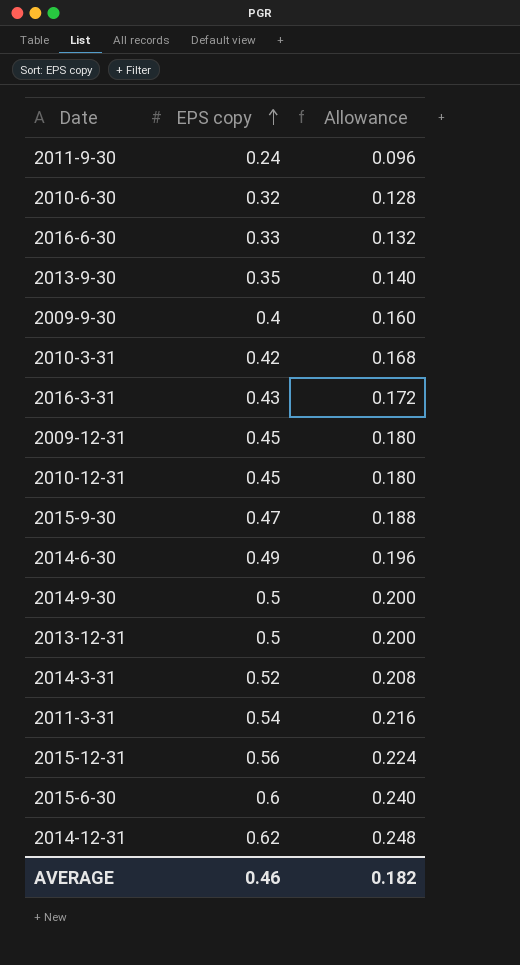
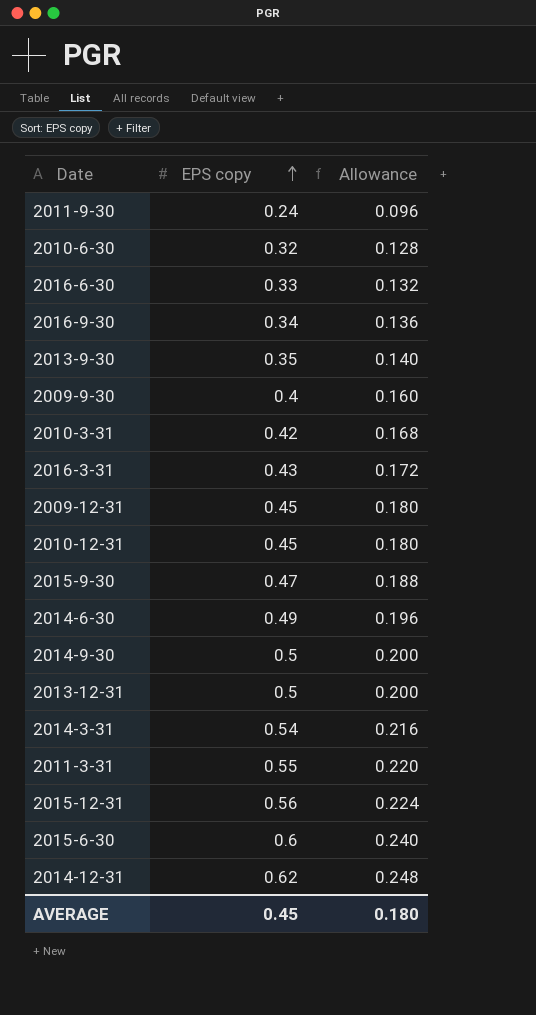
row 2016-9-30: none -> 0.34 | 0.136
2014-3-31 | EPS copy: 0.52 -> 0.54
2014-3-31 | Allowance: 0.208 -> 0.216
2011-3-31 | EPS copy: 0.54 -> 0.55
2011-3-31 | Allowance: 0.216 -> 0.220
AVERAGE | EPS copy: 0.46 -> 0.45
AVERAGE | Allowance: 0.182 -> 0.180

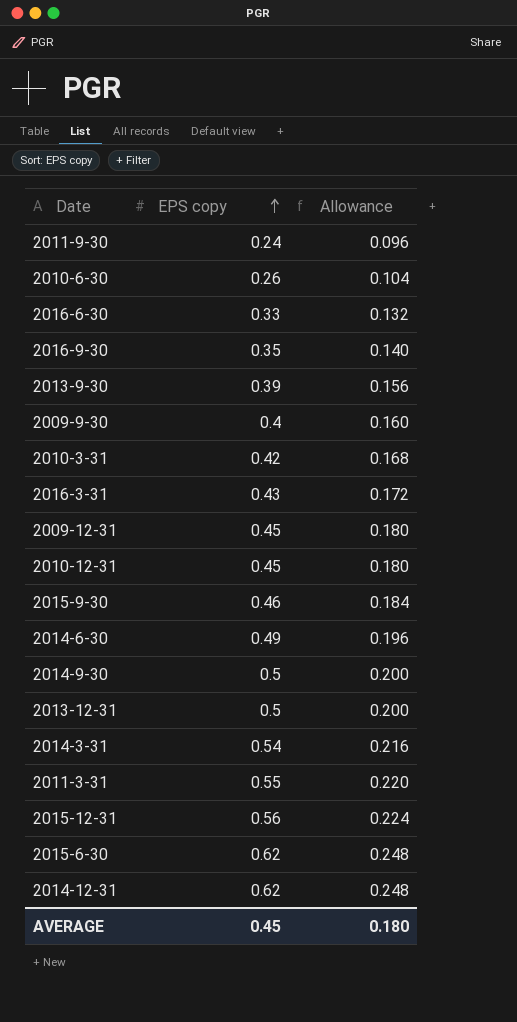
2010-6-30 | EPS copy: 0.32 -> 0.26
2010-6-30 | Allowance: 0.128 -> 0.104
2016-9-30 | EPS copy: 0.34 -> 0.35
2016-9-30 | Allowance: 0.136 -> 0.140
2013-9-30 | EPS copy: 0.35 -> 0.39
2013-9-30 | Allowance: 0.140 -> 0.156
2015-9-30 | EPS copy: 0.47 -> 0.46
2015-9-30 | Allowance: 0.188 -> 0.184
2015-6-30 | EPS copy: 0.6 -> 0.62
2015-6-30 | Allowance: 0.240 -> 0.248

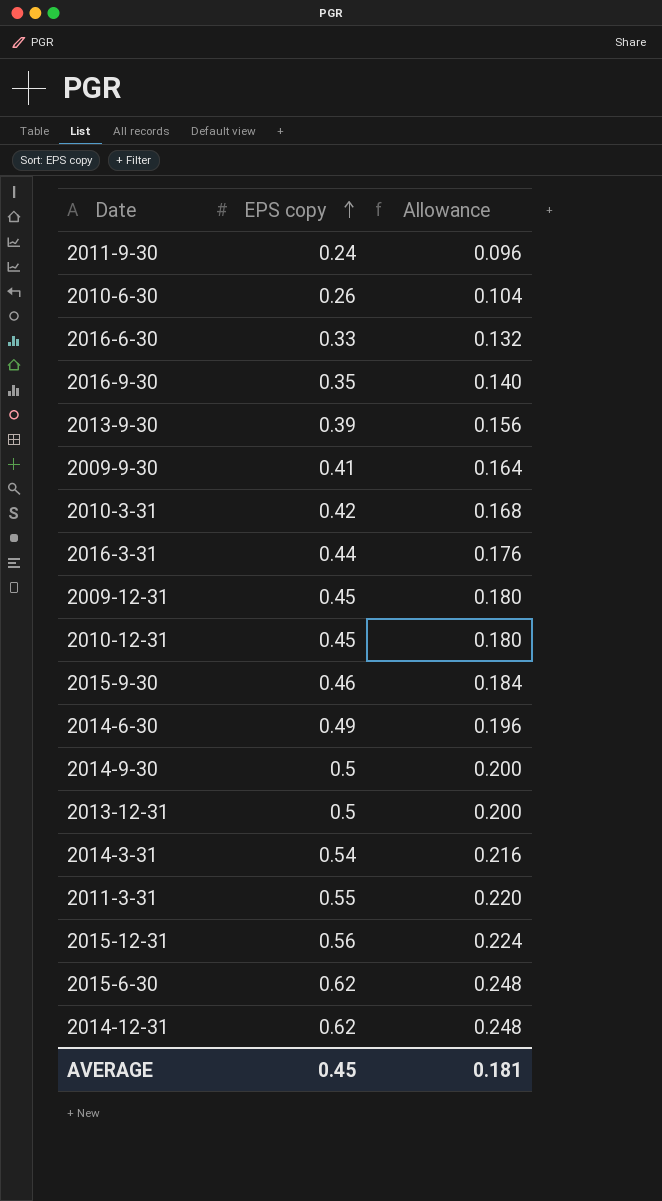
2009-9-30 | EPS copy: 0.4 -> 0.41
2009-9-30 | Allowance: 0.160 -> 0.164
2016-3-31 | EPS copy: 0.43 -> 0.44
2016-3-31 | Allowance: 0.172 -> 0.176
AVERAGE | Allowance: 0.180 -> 0.181

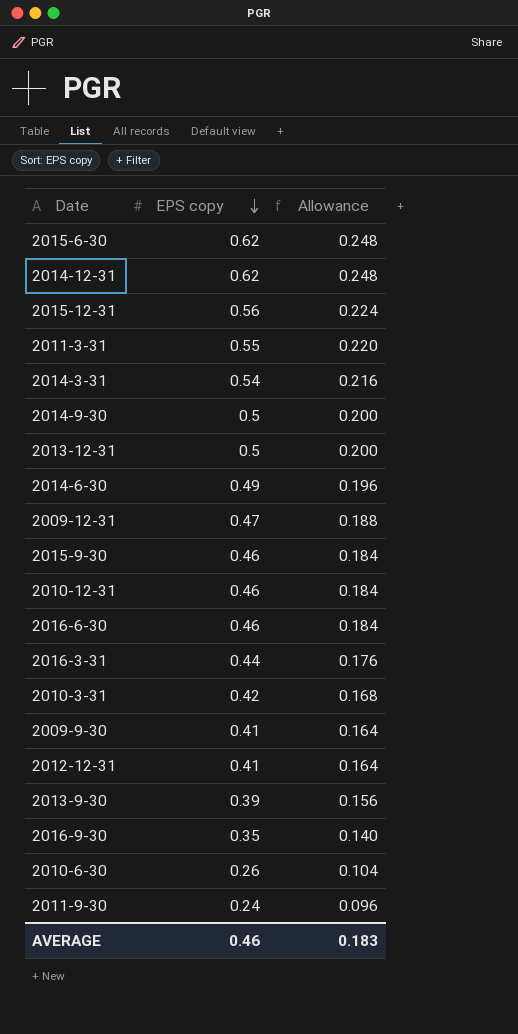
row order: EPS copy ascending -> EPS copy descending
2009-12-31 | EPS copy: 0.45 -> 0.47
2009-12-31 | Allowance: 0.180 -> 0.188
2010-12-31 | EPS copy: 0.45 -> 0.46
2010-12-31 | Allowance: 0.180 -> 0.184
2016-6-30 | EPS copy: 0.33 -> 0.46
2016-6-30 | Allowance: 0.132 -> 0.184
row 2012-12-31: none -> 0.41 | 0.164
AVERAGE | EPS copy: 0.45 -> 0.46
AVERAGE | Allowance: 0.181 -> 0.183

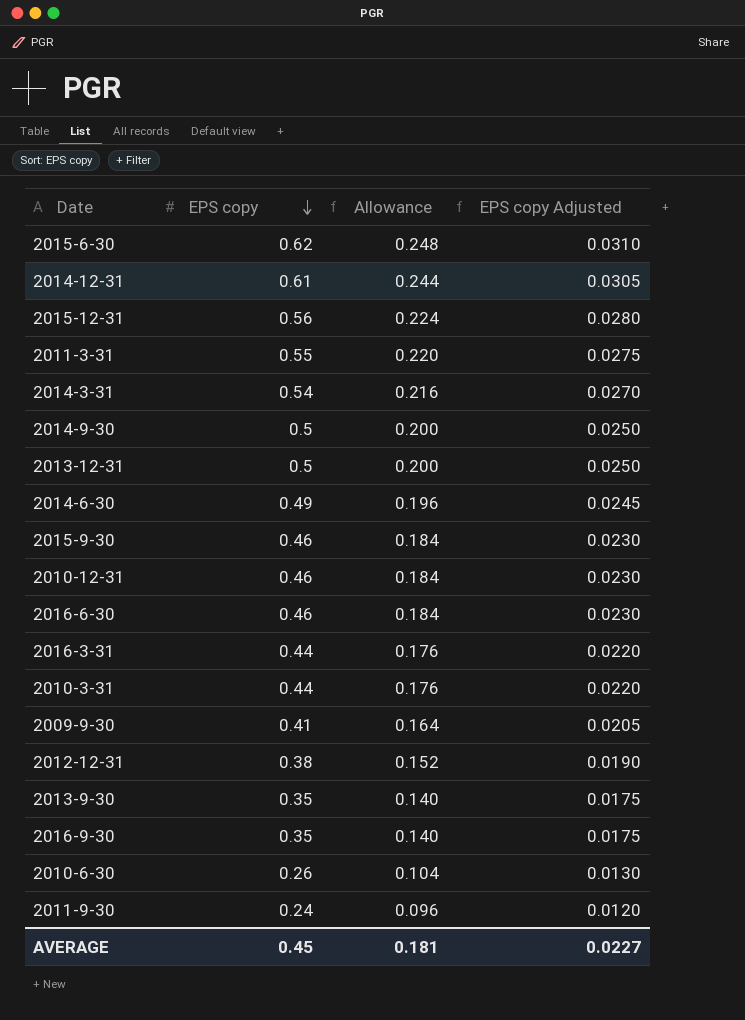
column EPS copy Adjusted | formula: none -> [EPS copy] * 0.05
row 2009-12-31: 0.47 | 0.188 -> none
2014-12-31 | EPS copy: 0.62 -> 0.61
2014-12-31 | Allowance: 0.248 -> 0.244
2010-3-31 | EPS copy: 0.42 -> 0.44
2010-3-31 | Allowance: 0.168 -> 0.176
2012-12-31 | EPS copy: 0.41 -> 0.38
2012-12-31 | Allowance: 0.164 -> 0.152
2013-9-30 | EPS copy: 0.39 -> 0.35
2013-9-30 | Allowance: 0.156 -> 0.140
AVERAGE | EPS copy: 0.46 -> 0.45
AVERAGE | Allowance: 0.183 -> 0.181

